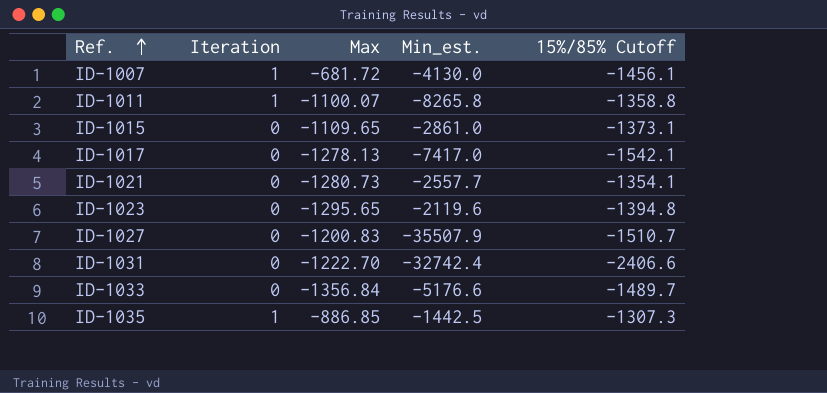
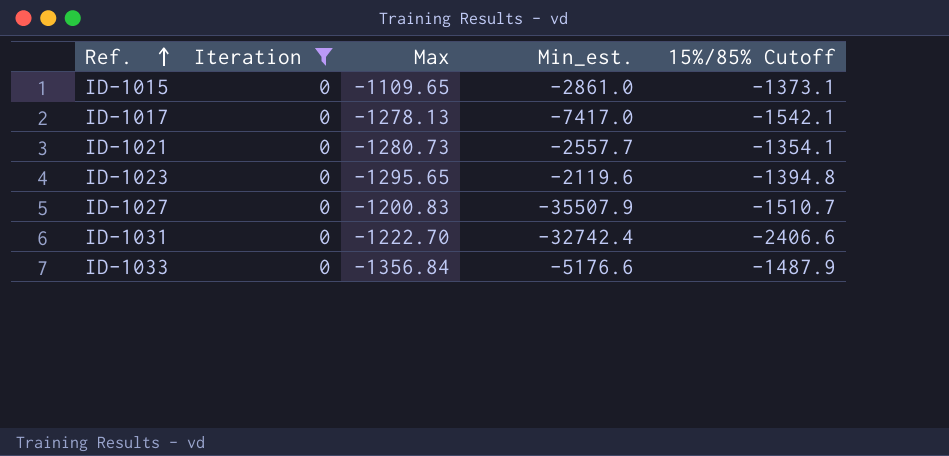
filter: none -> Iteration = 0
ID-1033 | 15%/85% Cutoff: -1489.7 -> -1487.9

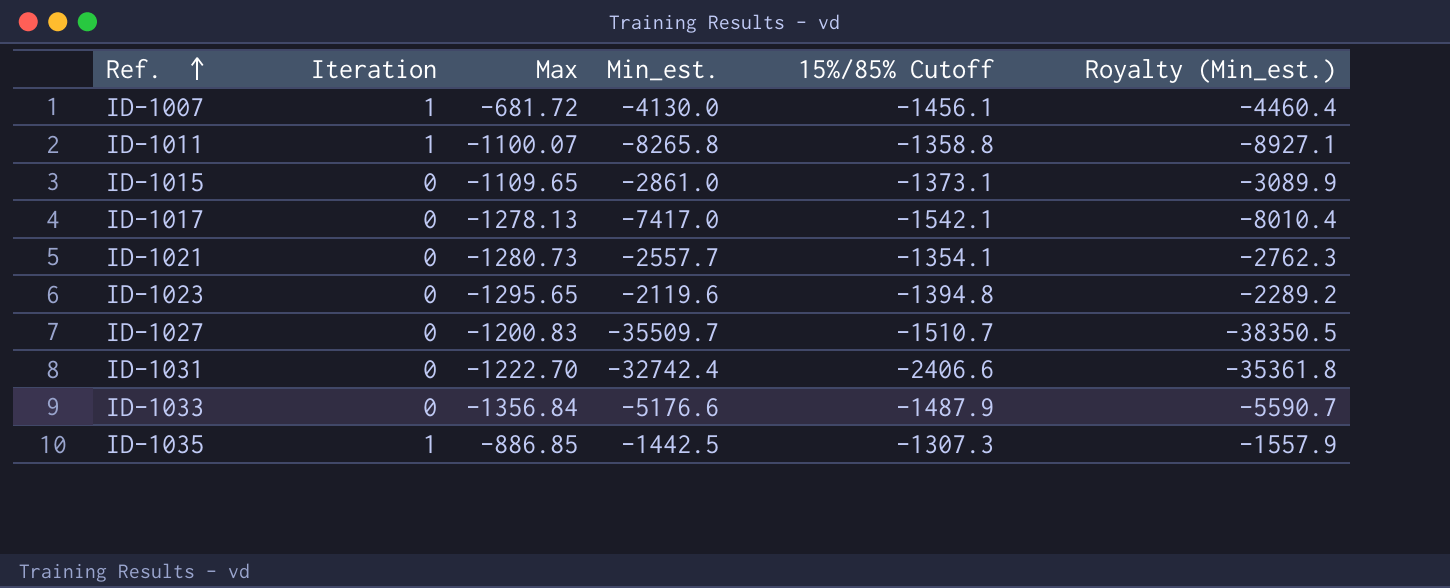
filter: Iteration = 0 -> none
column Royalty (Min_est.) | formula: none -> [Min_est.] * 1.08
ID-1027 | Min_est.: -35507.9 -> -35509.7

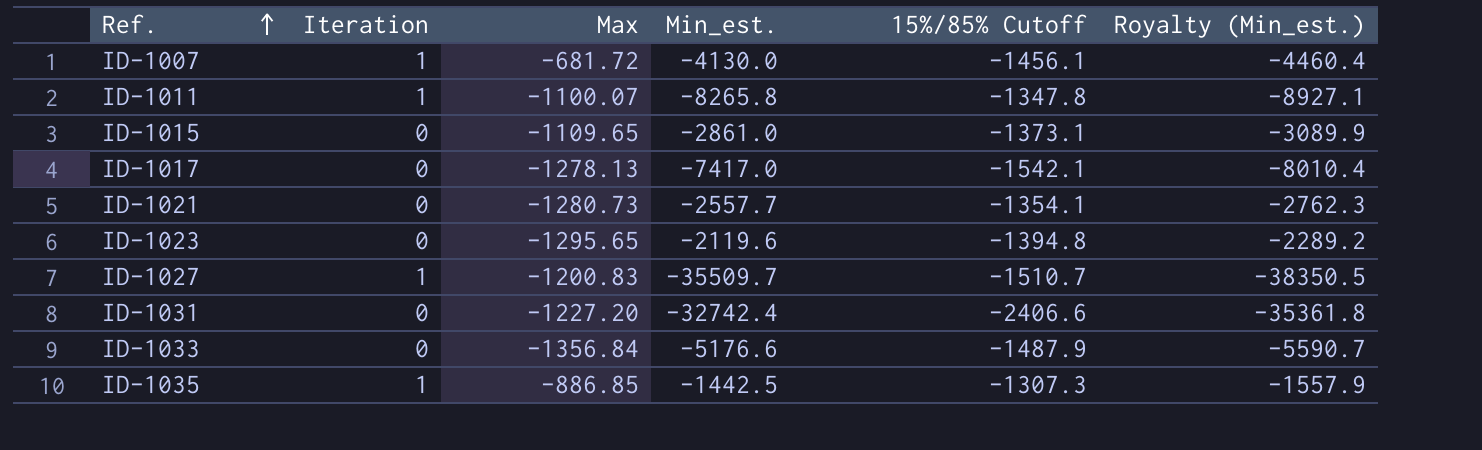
ID-1011 | 15%/85% Cutoff: -1358.8 -> -1347.8
ID-1027 | Iteration: 0 -> 1
ID-1031 | Max: -1222.70 -> -1227.20

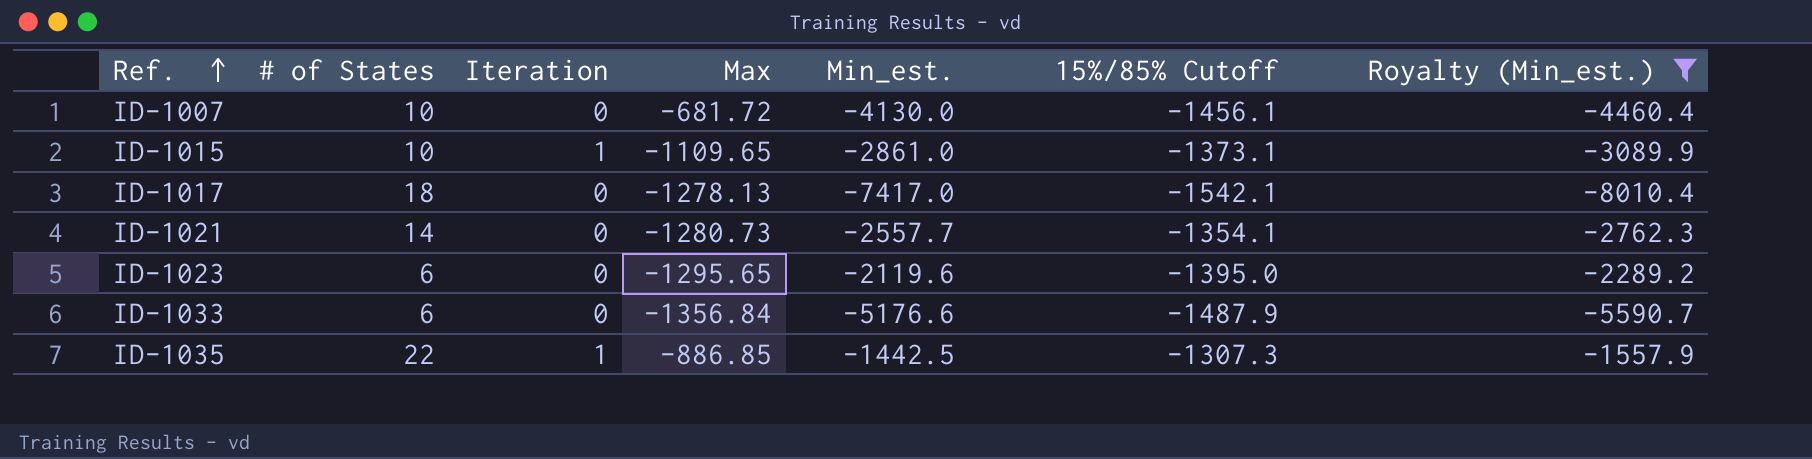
filter: none -> Royalty (Min_est.) >= -8010.4
column # of States | position: none -> 2
ID-1007 | Iteration: 1 -> 0
ID-1015 | Iteration: 0 -> 1
ID-1023 | 15%/85% Cutoff: -1394.8 -> -1395.0

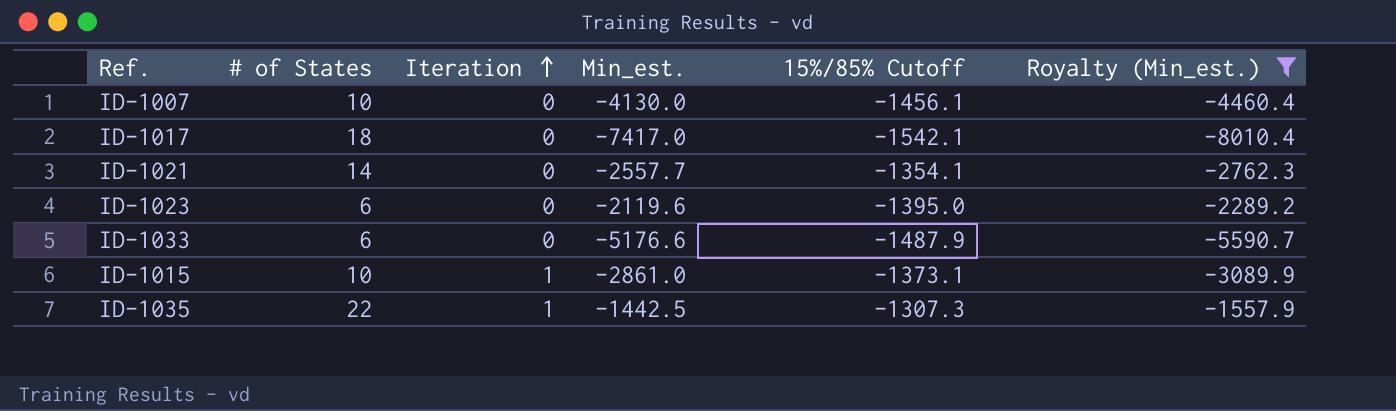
row order: Ref. ascending -> Iteration ascending
column Max | position: 4 -> none

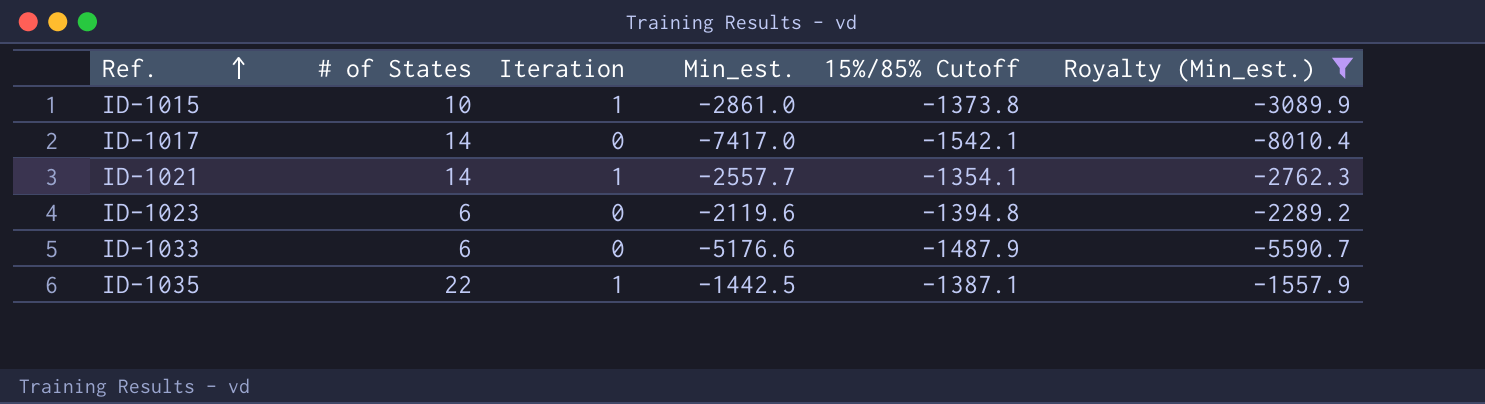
row order: Iteration ascending -> Ref. ascending
row ID-1007: 10 | 0 | -4130.0 | -1456.1 | -4460.4 -> none
ID-1015 | 15%/85% Cutoff: -1373.1 -> -1373.8
ID-1017 | # of States: 18 -> 14
ID-1021 | Iteration: 0 -> 1
ID-1023 | 15%/85% Cutoff: -1395.0 -> -1394.8
ID-1035 | 15%/85% Cutoff: -1307.3 -> -1387.1

